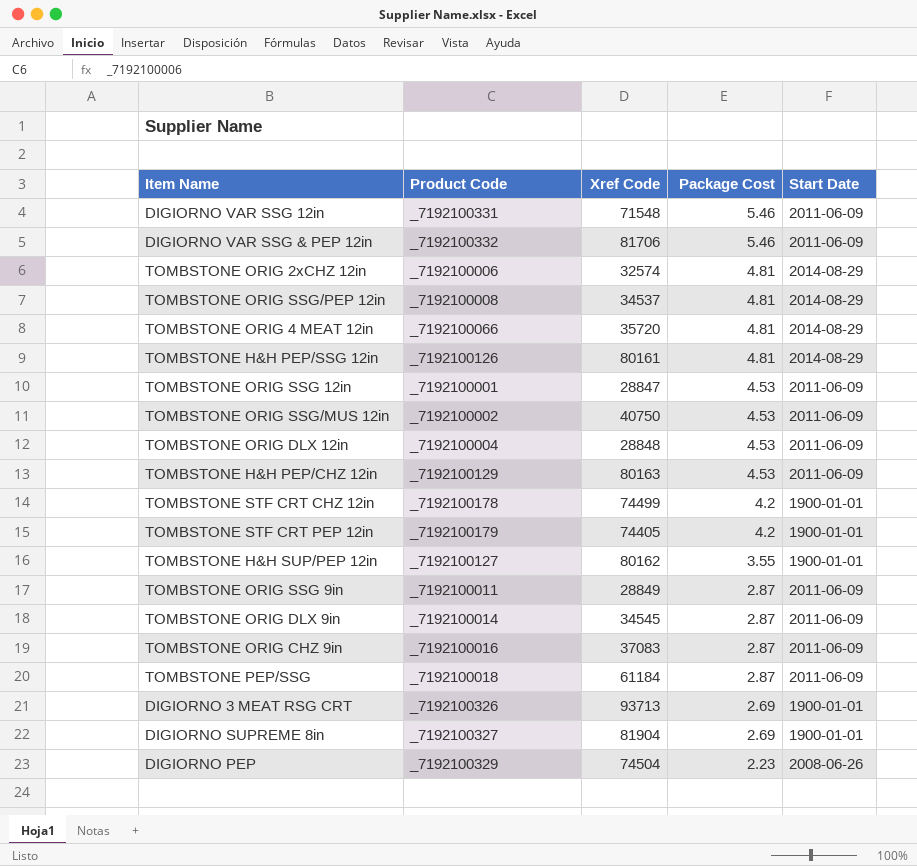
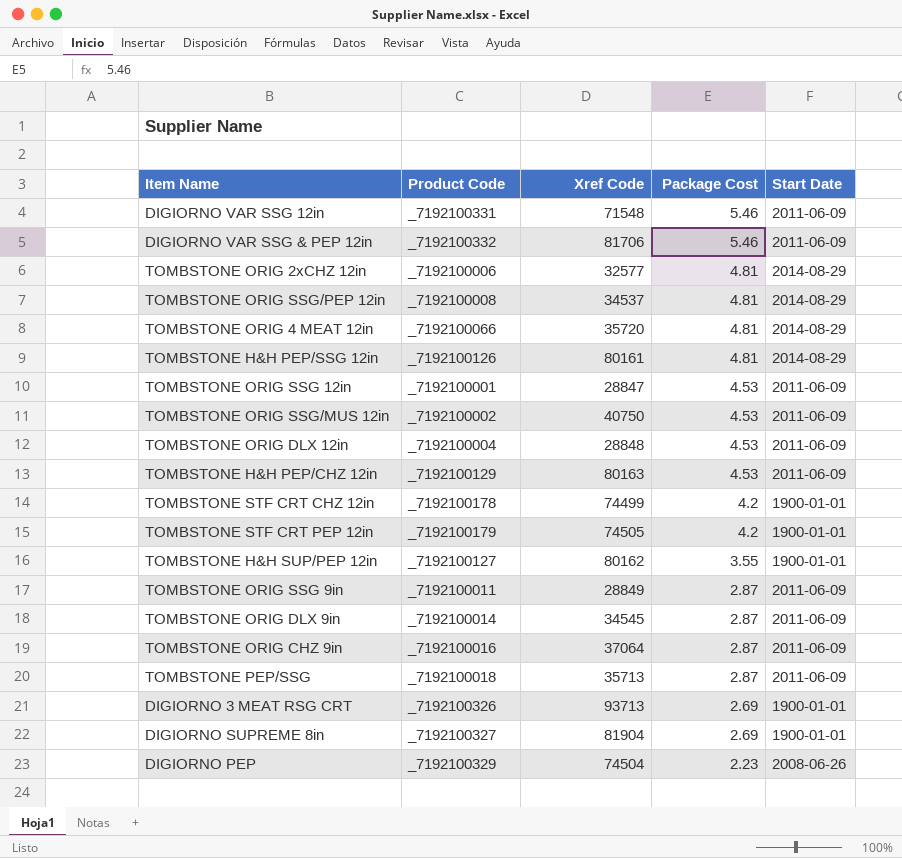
TOMBSTONE ORIG 2xCHZ 12in | Xref Code: 32574 -> 32577
TOMBSTONE STF CRT PEP 12in | Xref Code: 74405 -> 74505
TOMBSTONE ORIG CHZ 9in | Xref Code: 37083 -> 37064
TOMBSTONE PEP/SSG | Xref Code: 61184 -> 35713

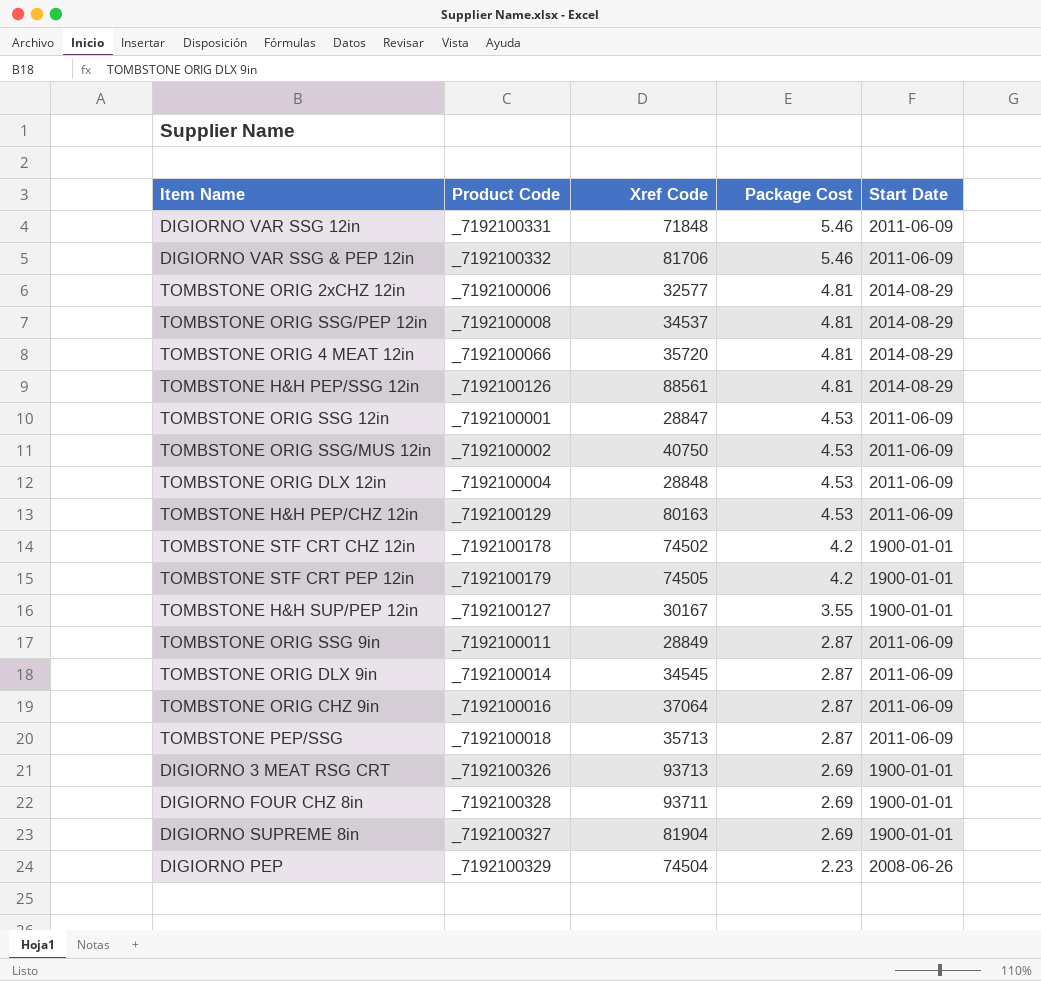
DIGIORNO VAR SSG 12in | Xref Code: 71548 -> 71848
TOMBSTONE H&H PEP/SSG 12in | Xref Code: 80161 -> 88561
TOMBSTONE STF CRT CHZ 12in | Xref Code: 74499 -> 74502
TOMBSTONE H&H SUP/PEP 12in | Xref Code: 80162 -> 30167
row DIGIORNO FOUR CHZ 8in: none -> _7192100328 | 93711 | 2.69 | 1900-01-01

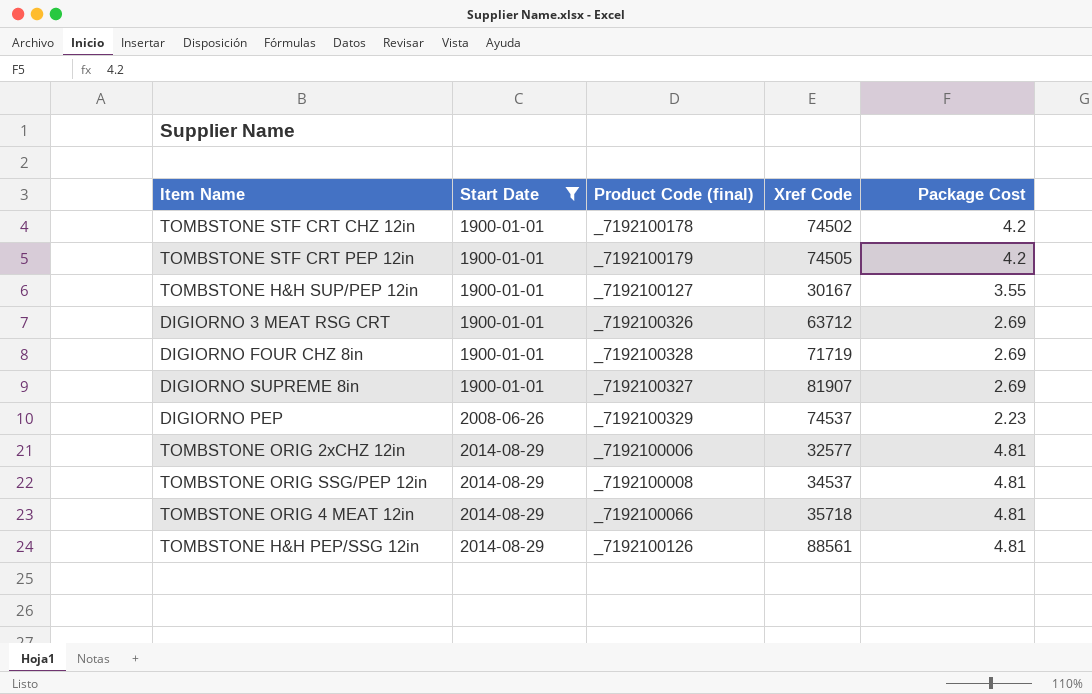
filter: none -> Start Date != 2011-06-09
row order: Package Cost descending -> Start Date ascending
column Start Date | position: 5 -> 2
column name: Product Code -> Product Code (final)
DIGIORNO 3 MEAT RSG CRT | Xref Code: 93713 -> 63712
DIGIORNO FOUR CHZ 8in | Xref Code: 93711 -> 71719
DIGIORNO SUPREME 8in | Xref Code: 81904 -> 81907
DIGIORNO PEP | Xref Code: 74504 -> 74537
TOMBSTONE ORIG 4 MEAT 12in | Xref Code: 35720 -> 35718

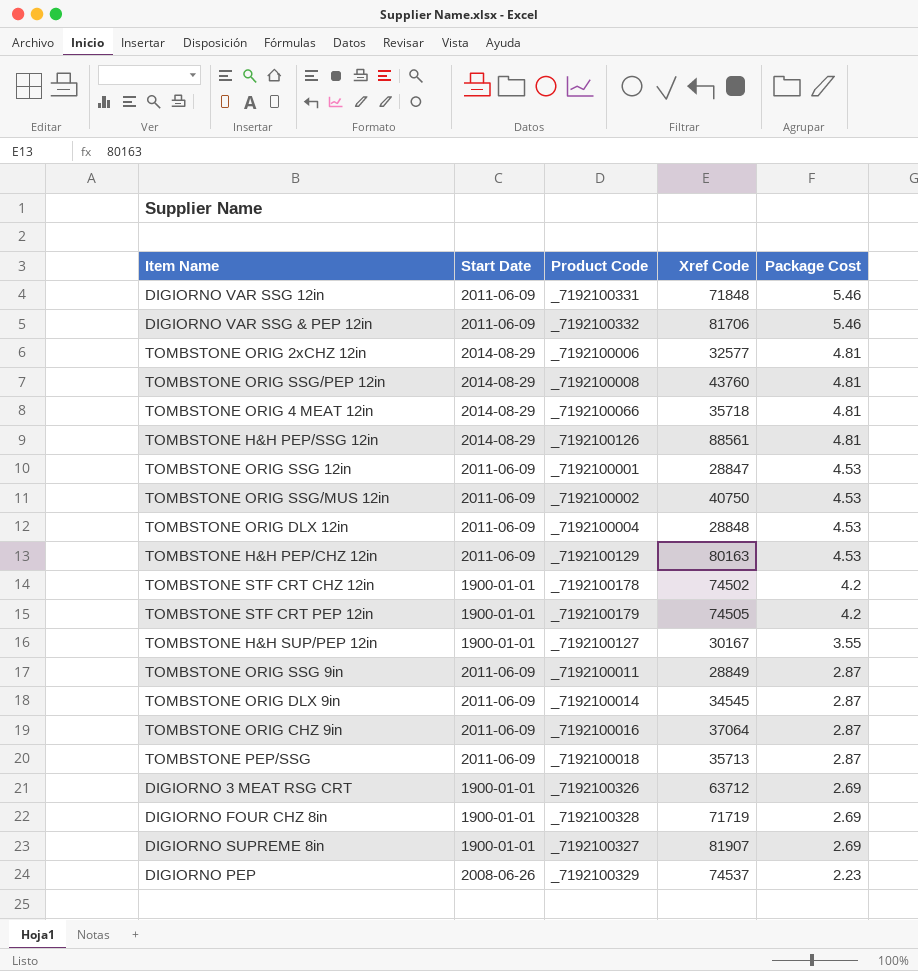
filter: Start Date != 2011-06-09 -> none
row order: Start Date ascending -> Package Cost descending
column name: Product Code (final) -> Product Code
TOMBSTONE ORIG SSG/PEP 12in | Xref Code: 34537 -> 43760

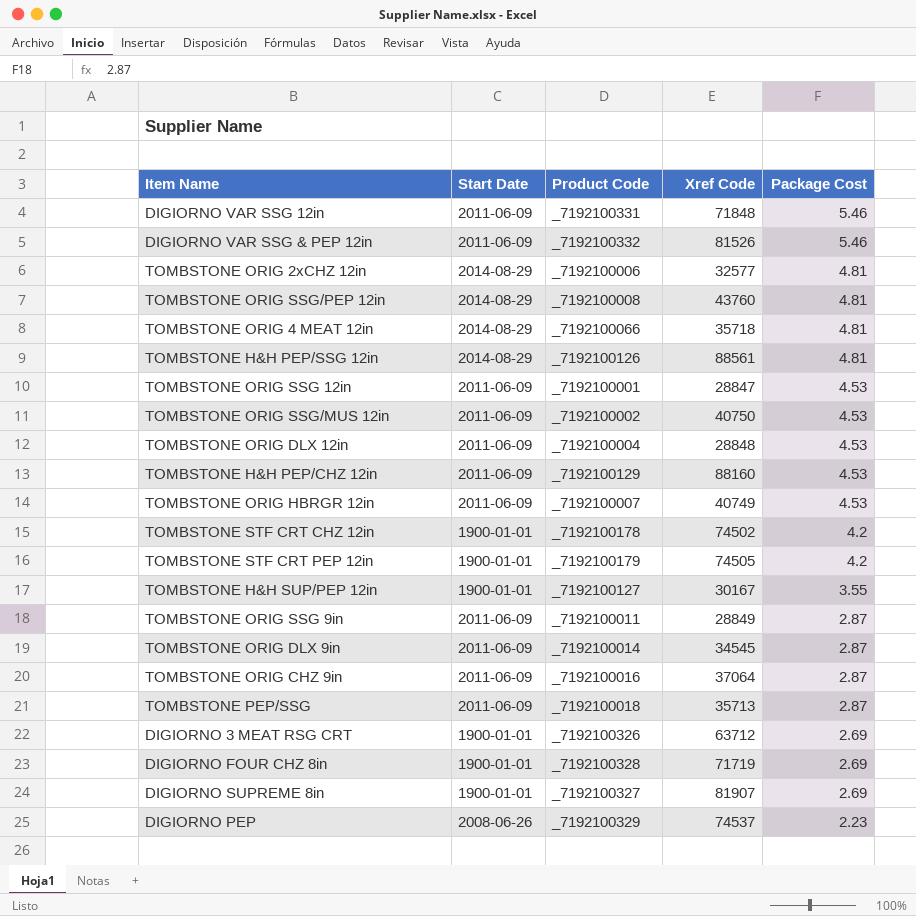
DIGIORNO VAR SSG & PEP 12in | Xref Code: 81706 -> 81526
TOMBSTONE H&H PEP/CHZ 12in | Xref Code: 80163 -> 88160
row TOMBSTONE ORIG HBRGR 12in: none -> 2011-06-09 | _7192100007 | 40749 | 4.53

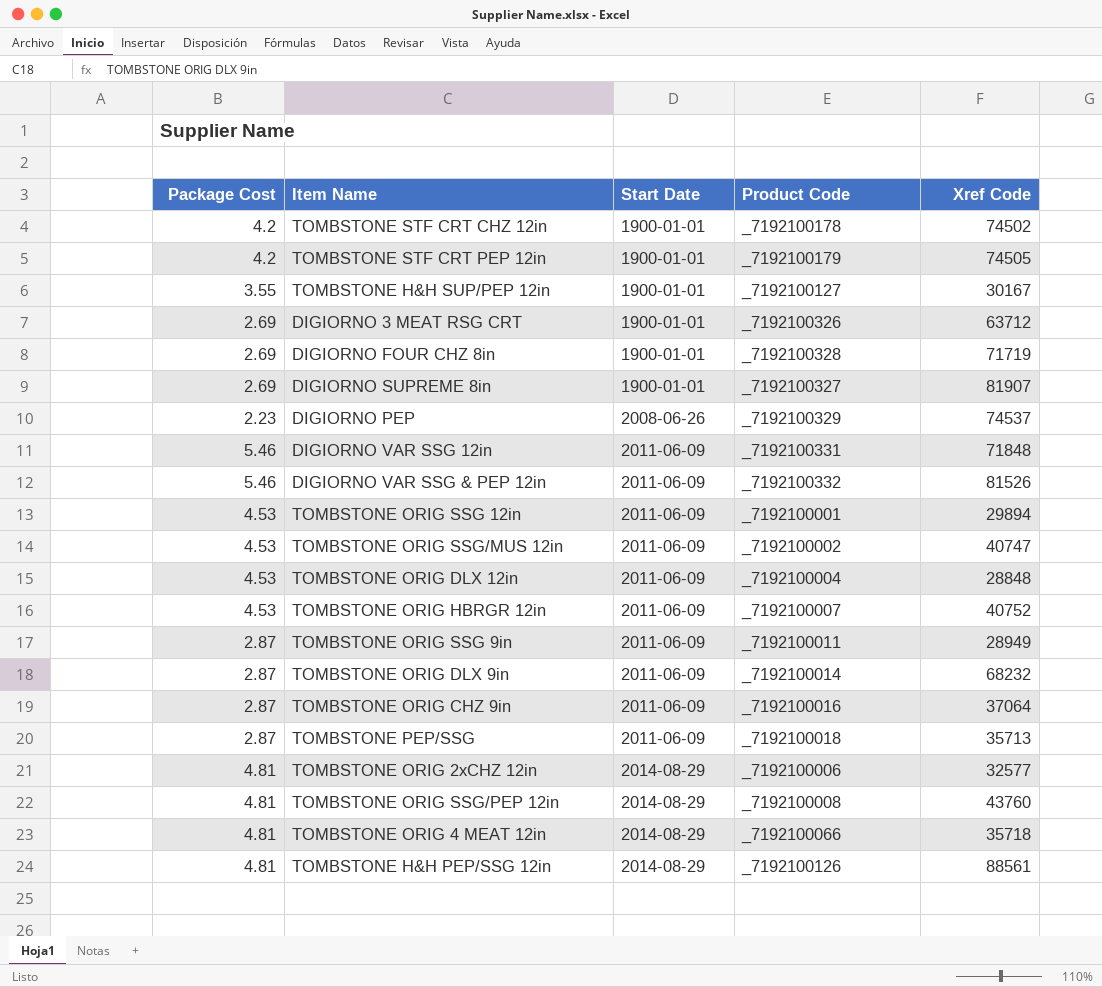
row order: Package Cost descending -> Start Date ascending
column Package Cost | position: 5 -> 1
row TOMBSTONE H&H PEP/CHZ 12in: 2011-06-09 | _7192100129 | 88160 | 4.53 -> none
TOMBSTONE ORIG SSG 12in | Xref Code: 28847 -> 29894
TOMBSTONE ORIG SSG/MUS 12in | Xref Code: 40750 -> 40747
TOMBSTONE ORIG HBRGR 12in | Xref Code: 40749 -> 40752
TOMBSTONE ORIG SSG 9in | Xref Code: 28849 -> 28949
TOMBSTONE ORIG DLX 9in | Xref Code: 34545 -> 68232

